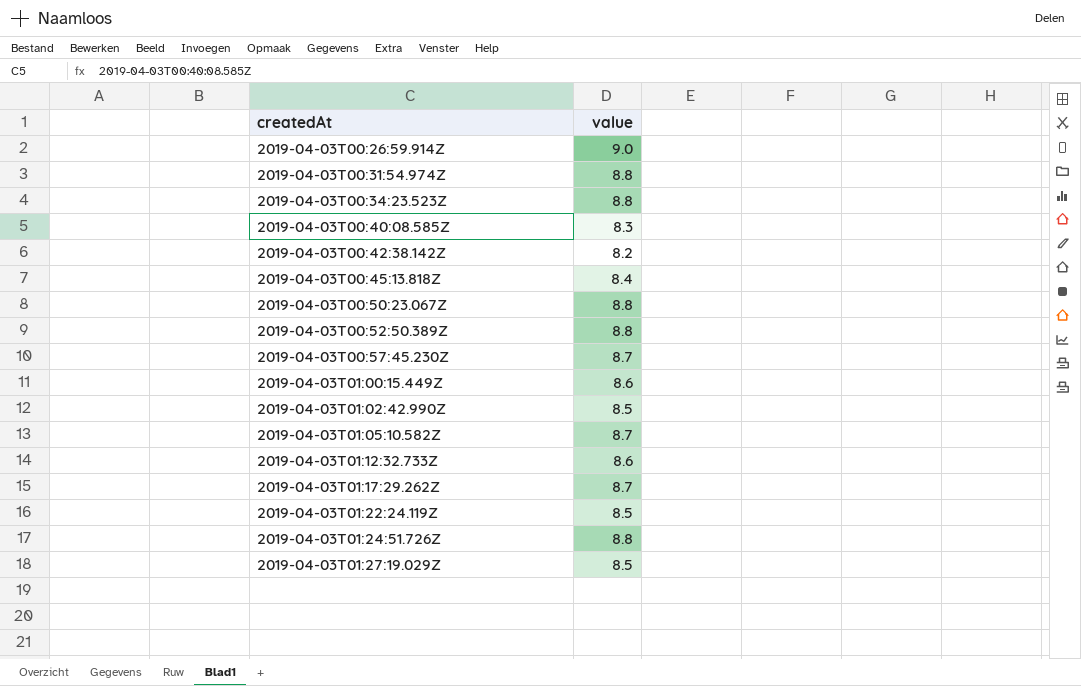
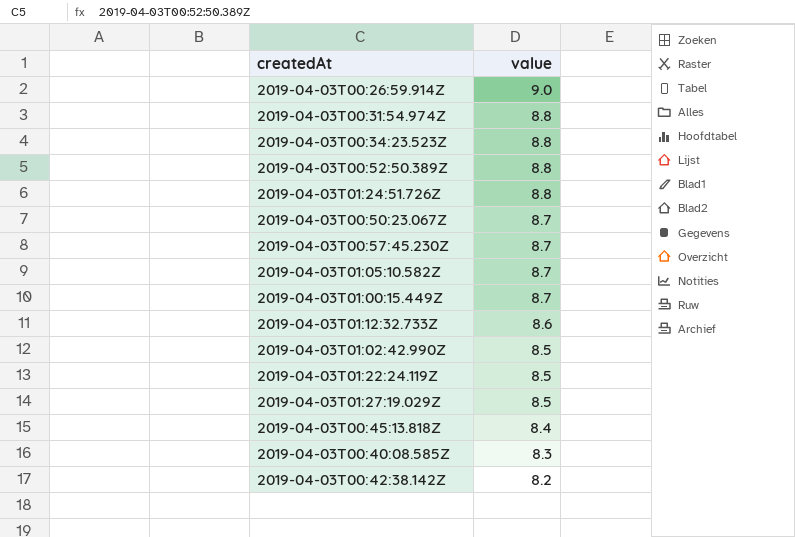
row order: createdAt ascending -> value descending
row 2019-04-03T01:17:29.262Z: 8.7 -> none
2019-04-03T00:50:23.067Z | value: 8.8 -> 8.7
2019-04-03T01:00:15.449Z | value: 8.6 -> 8.7

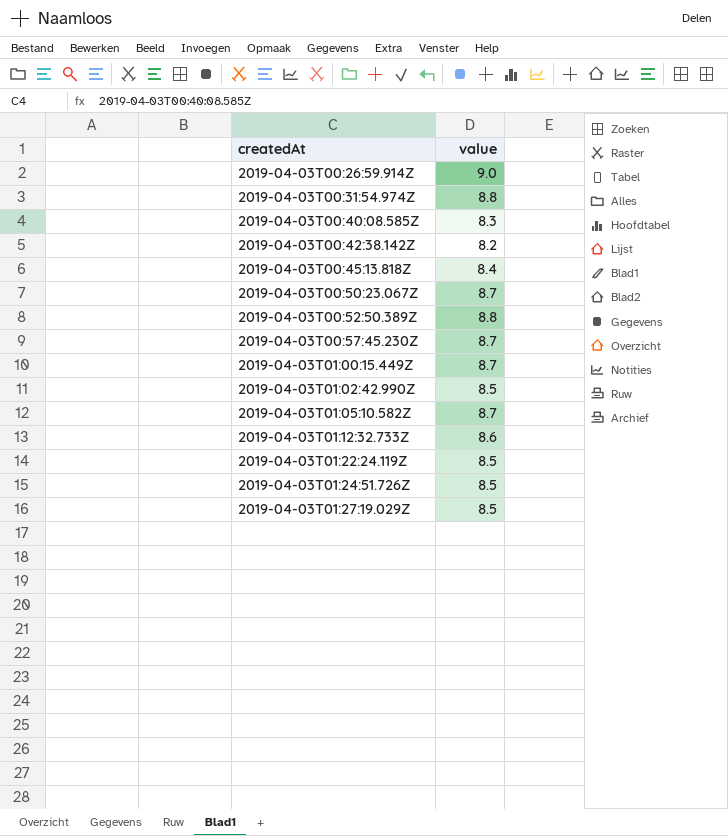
row order: value descending -> createdAt ascending
row 2019-04-03T00:34:23.523Z: 8.8 -> none
2019-04-03T01:24:51.726Z | value: 8.8 -> 8.5

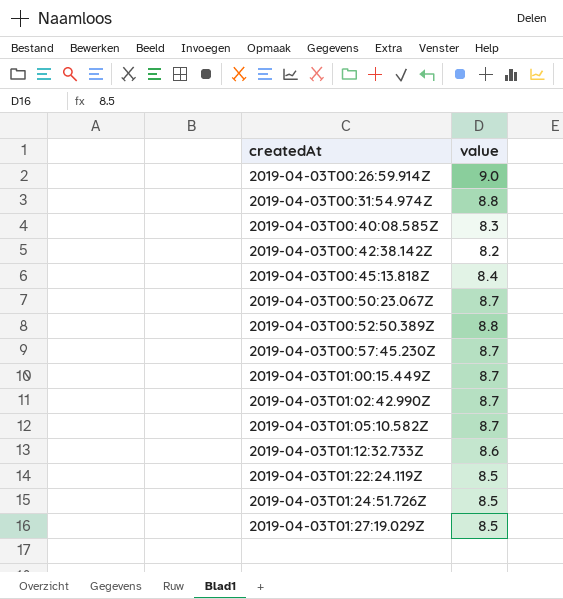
2019-04-03T01:02:42.990Z | value: 8.5 -> 8.7

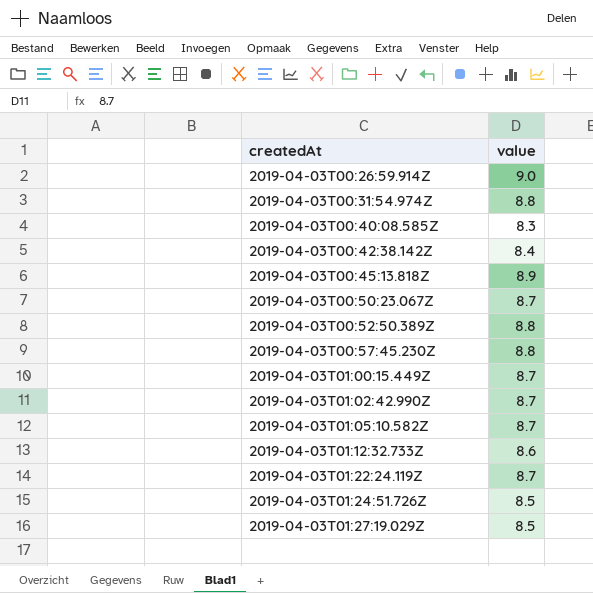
2019-04-03T00:42:38.142Z | value: 8.2 -> 8.4
2019-04-03T00:45:13.818Z | value: 8.4 -> 8.9
2019-04-03T00:57:45.230Z | value: 8.7 -> 8.8
2019-04-03T01:22:24.119Z | value: 8.5 -> 8.7

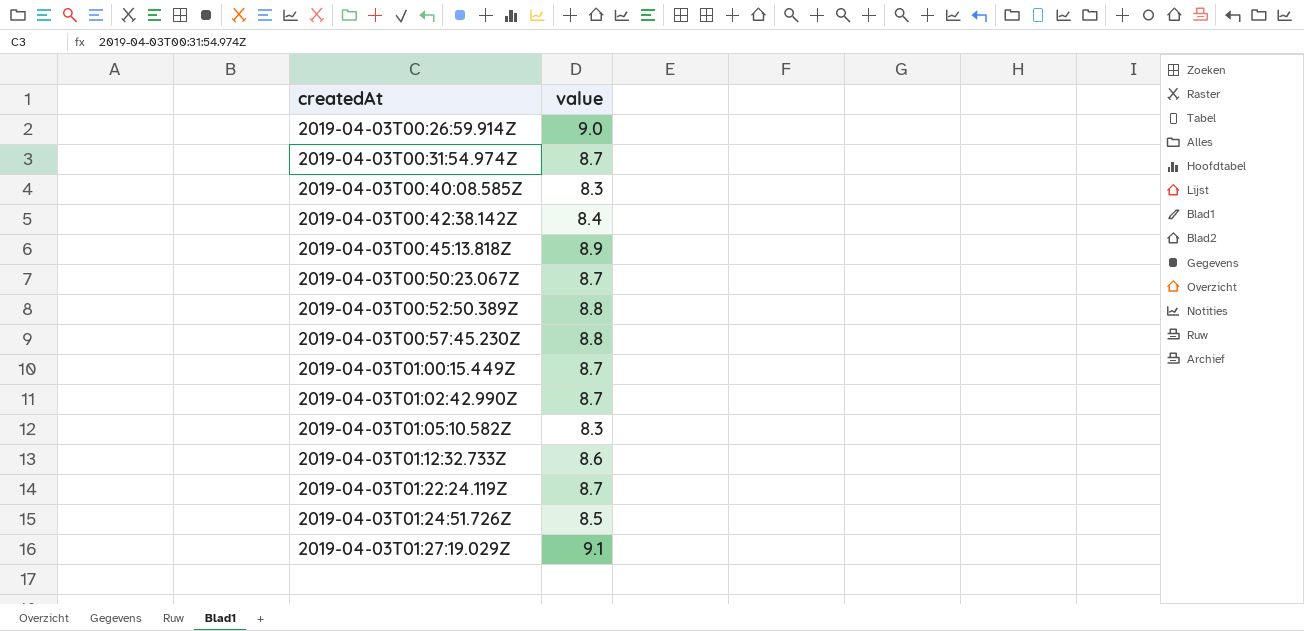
2019-04-03T00:31:54.974Z | value: 8.8 -> 8.7
2019-04-03T01:05:10.582Z | value: 8.7 -> 8.3
2019-04-03T01:27:19.029Z | value: 8.5 -> 9.1

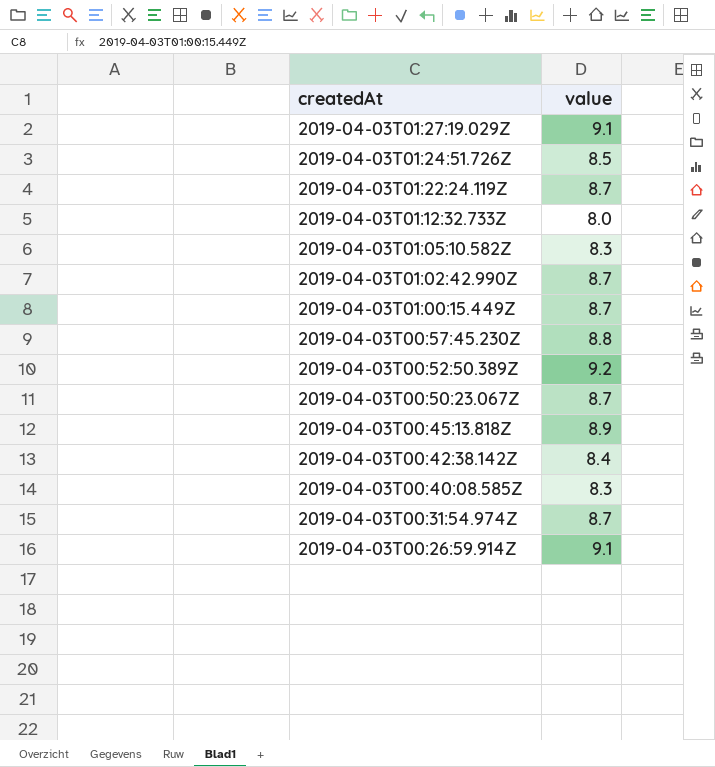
row order: createdAt ascending -> createdAt descending
2019-04-03T01:12:32.733Z | value: 8.6 -> 8.0
2019-04-03T00:52:50.389Z | value: 8.8 -> 9.2
2019-04-03T00:26:59.914Z | value: 9.0 -> 9.1

